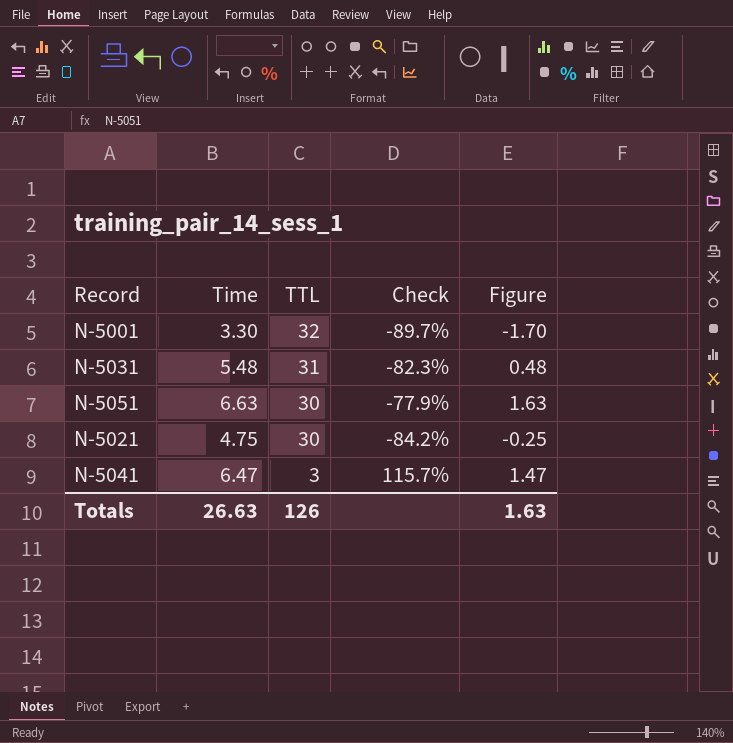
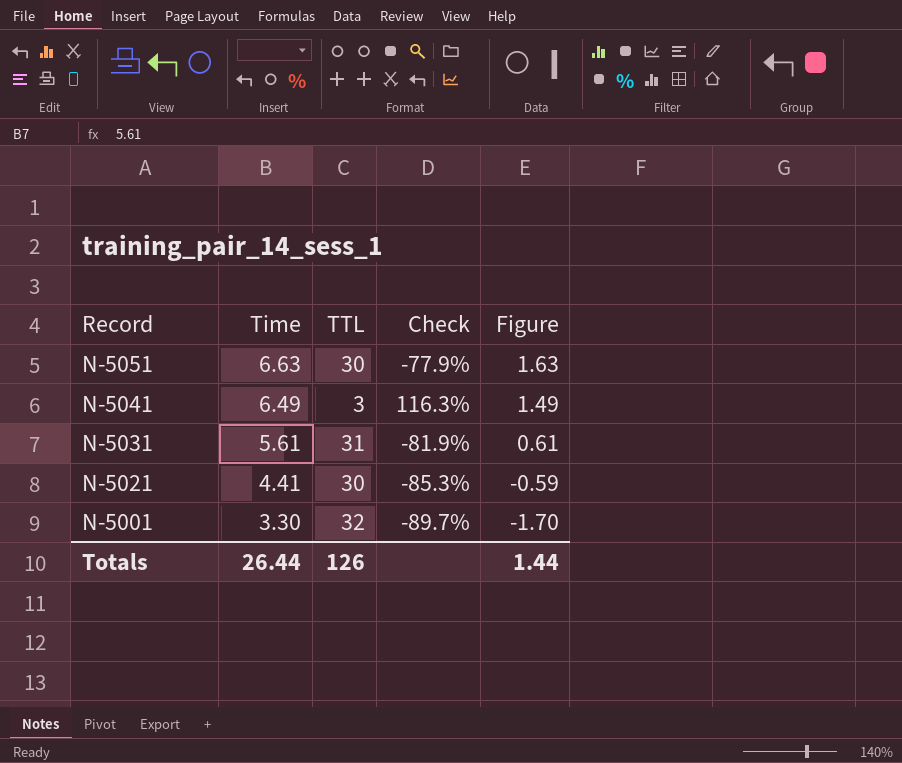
row order: TTL descending -> Record descending
N-5041 | Time: 6.47 -> 6.49
N-5041 | Check: 115.7% -> 116.3%
N-5041 | Figure: 1.47 -> 1.49
N-5031 | Time: 5.48 -> 5.61
N-5031 | Check: -82.3% -> -81.9%
N-5031 | Figure: 0.48 -> 0.61
N-5021 | Time: 4.75 -> 4.41
N-5021 | Check: -84.2% -> -85.3%
N-5021 | Figure: -0.25 -> -0.59
Totals | Time: 26.63 -> 26.44
Totals | Figure: 1.63 -> 1.44

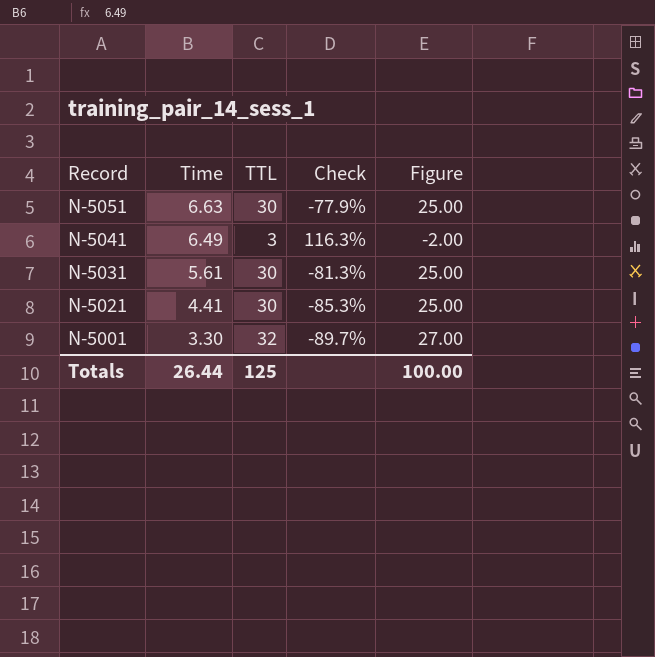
column Figure | formula: [Time] - 5 -> [TTL] - 5
N-5031 | TTL: 31 -> 30
N-5031 | Check: -81.9% -> -81.3%
Totals | TTL: 126 -> 125
Totals | Figure: 1.44 -> 100.00

